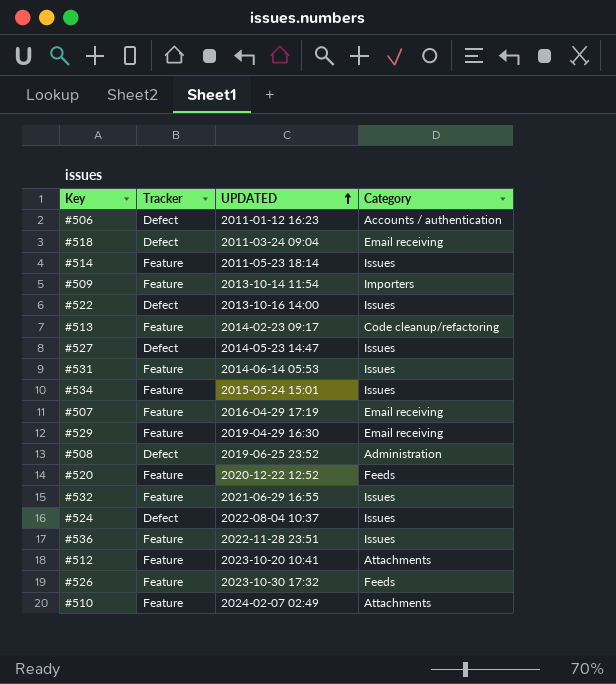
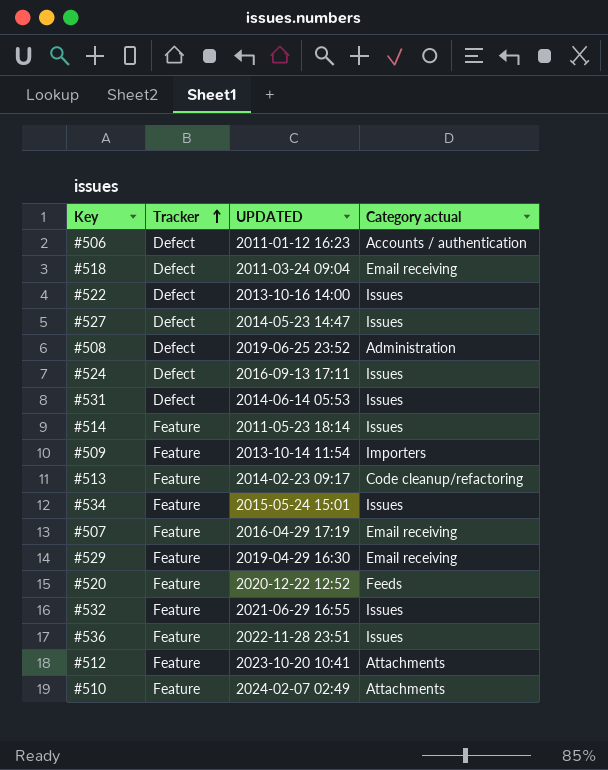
row order: UPDATED ascending -> Tracker ascending
column name: Category -> Category actual
row #526: Feature | 2023-10-30 17:32 | Feeds -> none
#524 | UPDATED: 2022-08-04 10:37 -> 2016-09-13 17:11
#531 | Tracker: Feature -> Defect

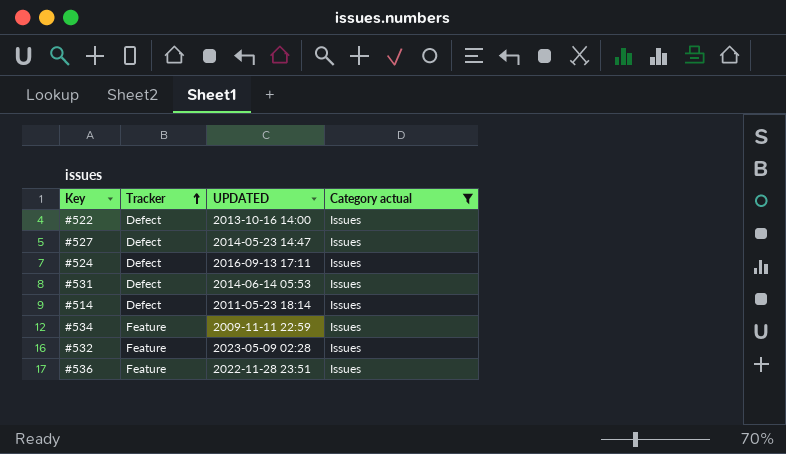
filter: none -> Category actual = Issues
#514 | Tracker: Feature -> Defect
#534 | UPDATED: 2015-05-24 15:01 -> 2009-11-11 22:59
#532 | UPDATED: 2021-06-29 16:55 -> 2023-05-09 02:28

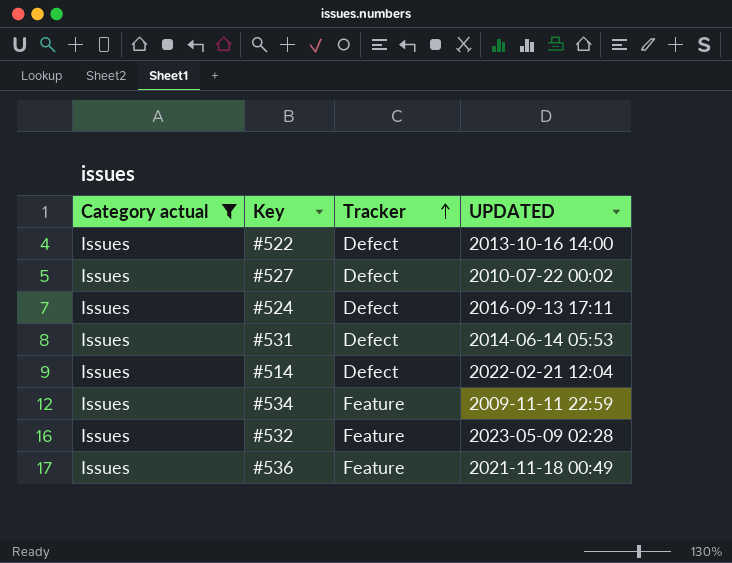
column Category actual | position: 4 -> 1
#527 | UPDATED: 2014-05-23 14:47 -> 2010-07-22 00:02
#514 | UPDATED: 2011-05-23 18:14 -> 2022-02-21 12:04
#536 | UPDATED: 2022-11-28 23:51 -> 2021-11-18 00:49

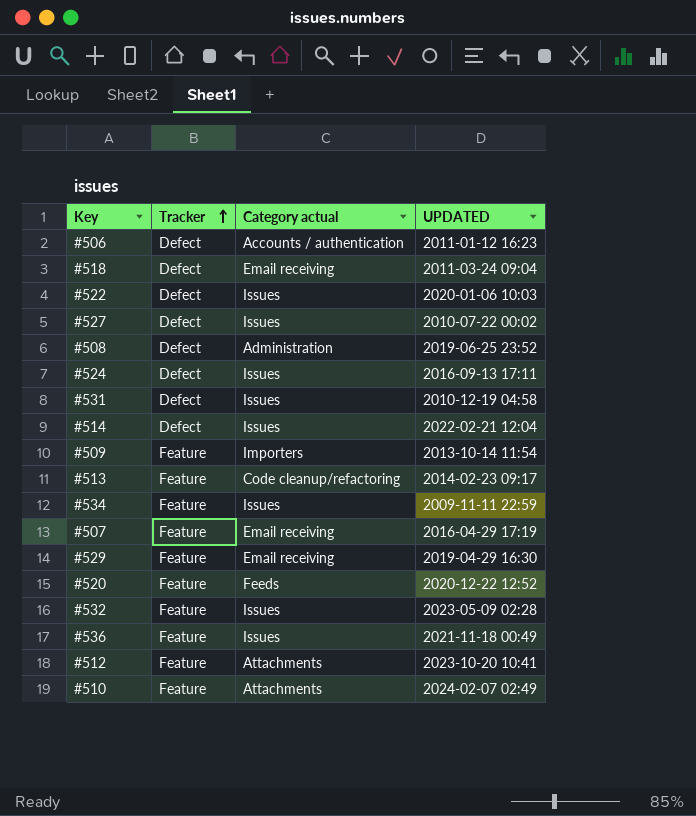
filter: Category actual = Issues -> none
column Category actual | position: 1 -> 3
#522 | UPDATED: 2013-10-16 14:00 -> 2020-01-06 10:03
#531 | UPDATED: 2014-06-14 05:53 -> 2010-12-19 04:58

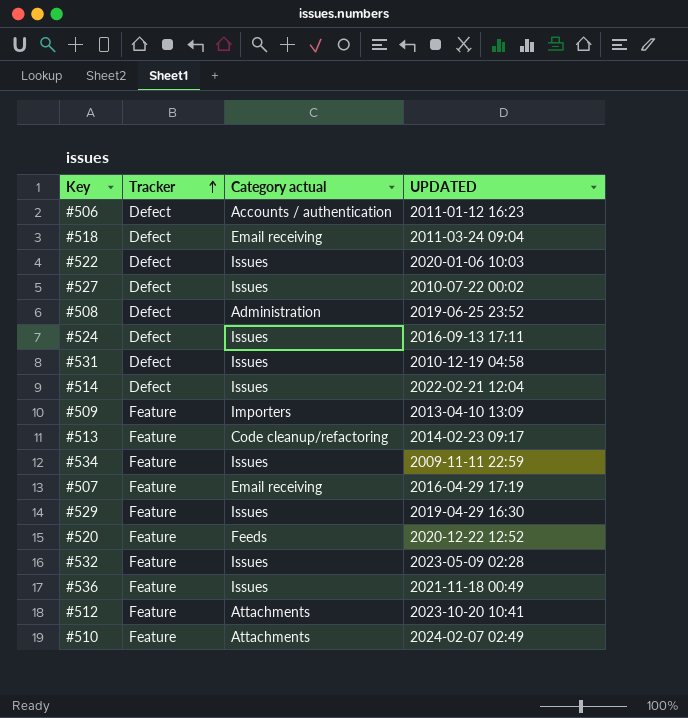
#509 | UPDATED: 2013-10-14 11:54 -> 2013-04-10 13:09
#529 | Category actual: Email receiving -> Issues

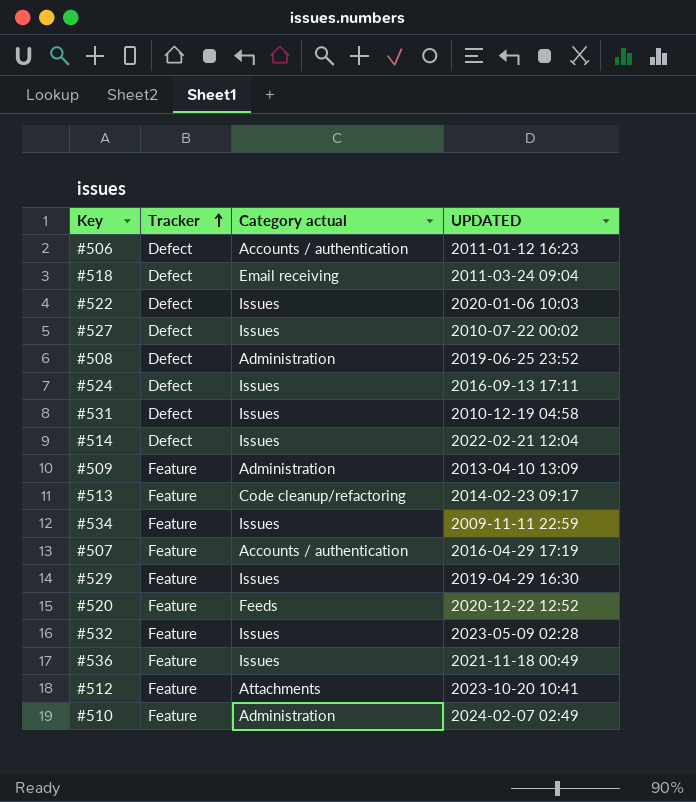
#509 | Category actual: Importers -> Administration
#507 | Category actual: Email receiving -> Accounts / authentication
#510 | Category actual: Attachments -> Administration

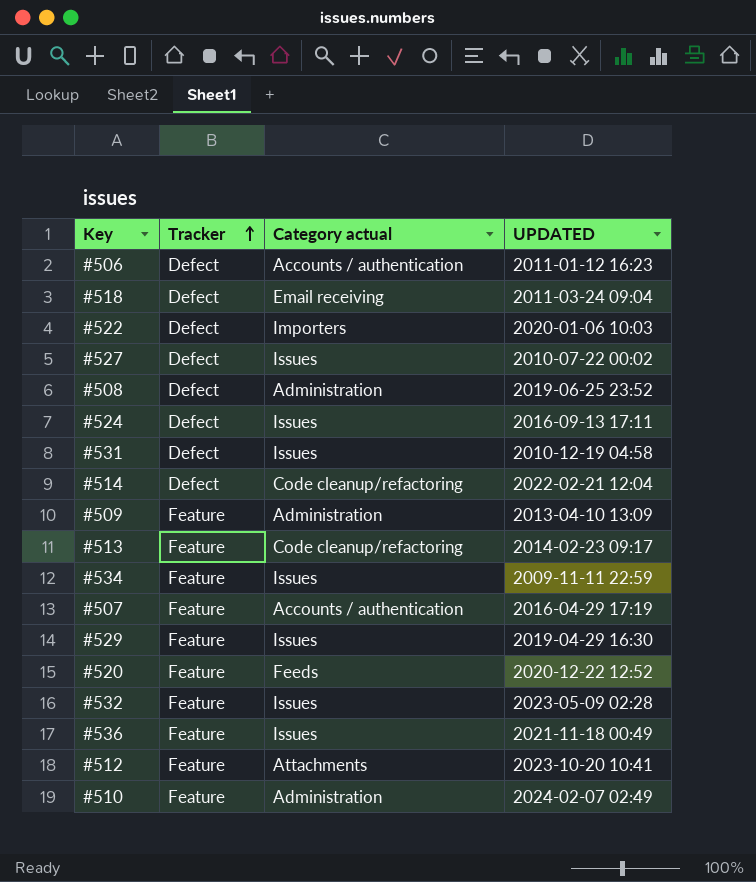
#522 | Category actual: Issues -> Importers
#514 | Category actual: Issues -> Code cleanup/refactoring

